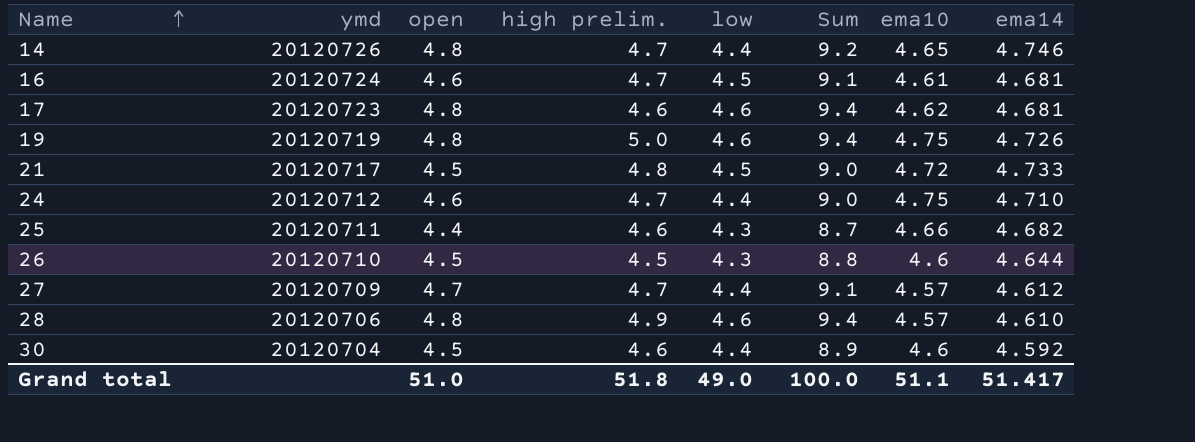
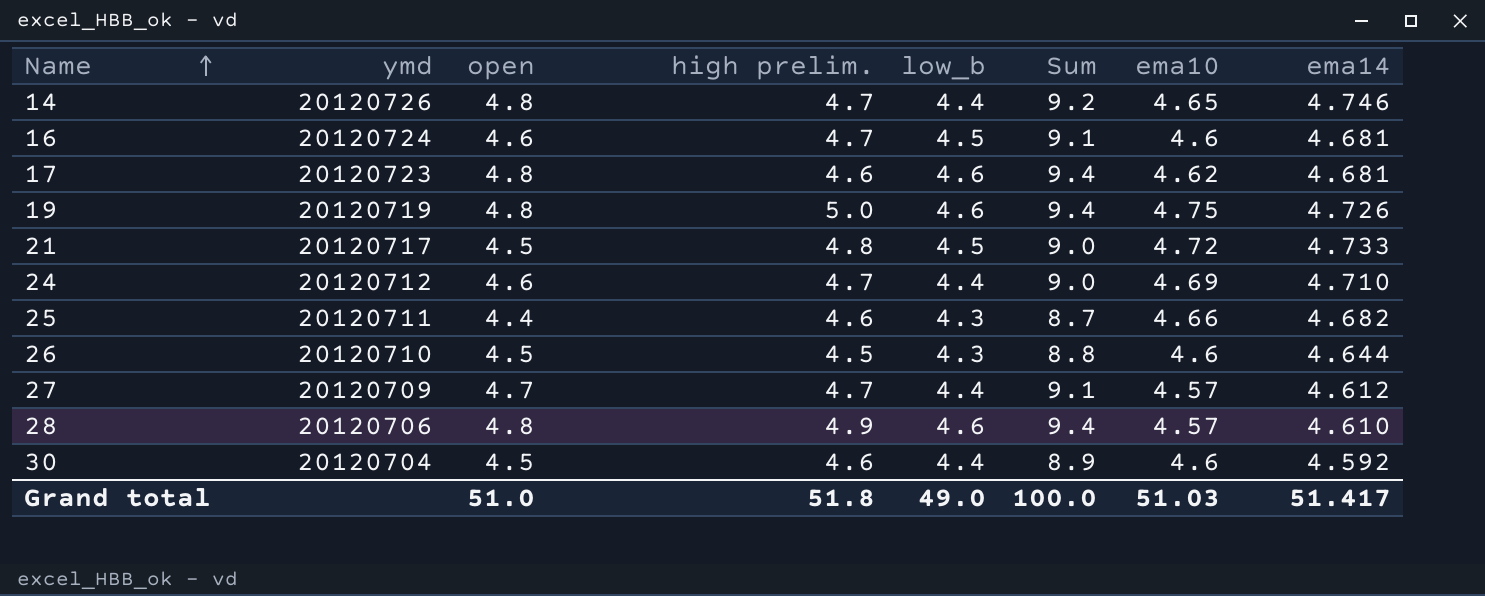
column name: low -> low_b
16 | ema10: 4.61 -> 4.6
24 | ema10: 4.75 -> 4.69
Grand total | ema10: 51.1 -> 51.03

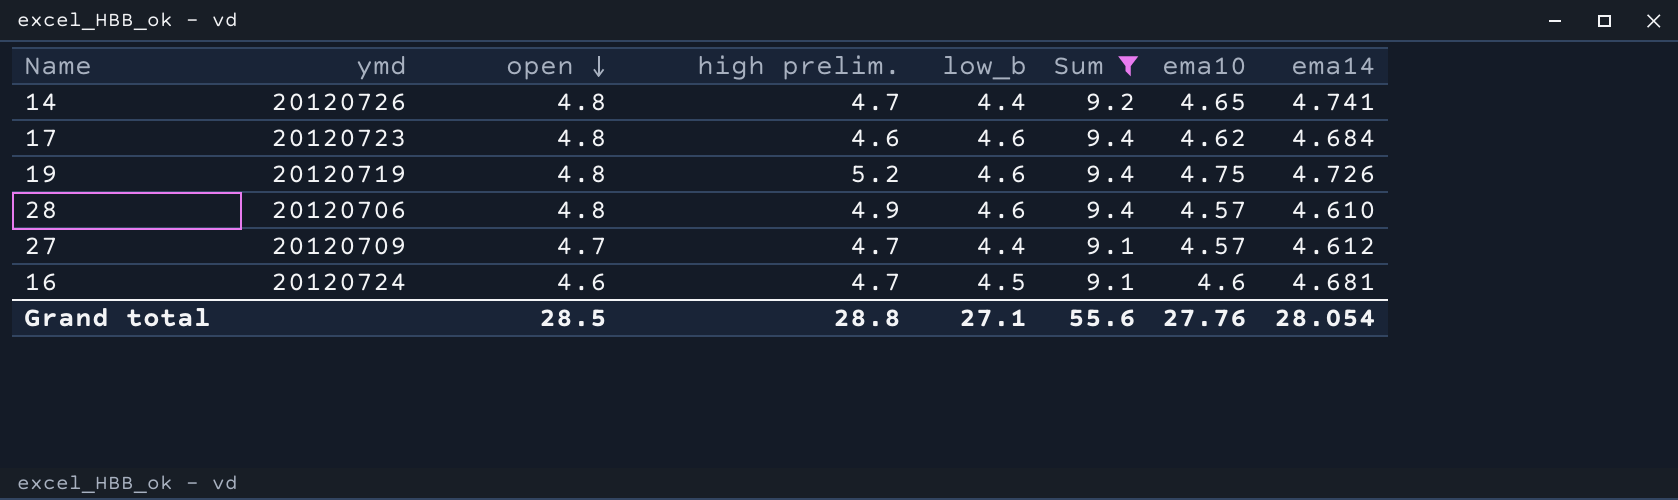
filter: none -> Sum >= 9.1
row order: Name ascending -> open descending
14 | ema14: 4.746 -> 4.741
17 | ema14: 4.681 -> 4.684
19 | high prelim.: 5.0 -> 5.2
Grand total | open: 51.0 -> 28.5
Grand total | high prelim.: 51.8 -> 28.8
Grand total | low_b: 49.0 -> 27.1
Grand total | Sum: 100.0 -> 55.6
Grand total | ema10: 51.03 -> 27.76
Grand total | ema14: 51.417 -> 28.054

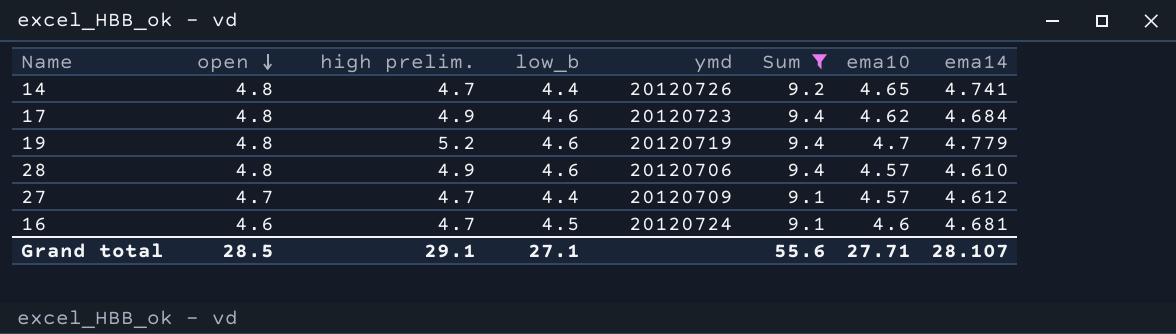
column ymd | position: 2 -> 5
17 | high prelim.: 4.6 -> 4.9
19 | ema10: 4.75 -> 4.7
19 | ema14: 4.726 -> 4.779
Grand total | high prelim.: 28.8 -> 29.1
Grand total | ema10: 27.76 -> 27.71
Grand total | ema14: 28.054 -> 28.107

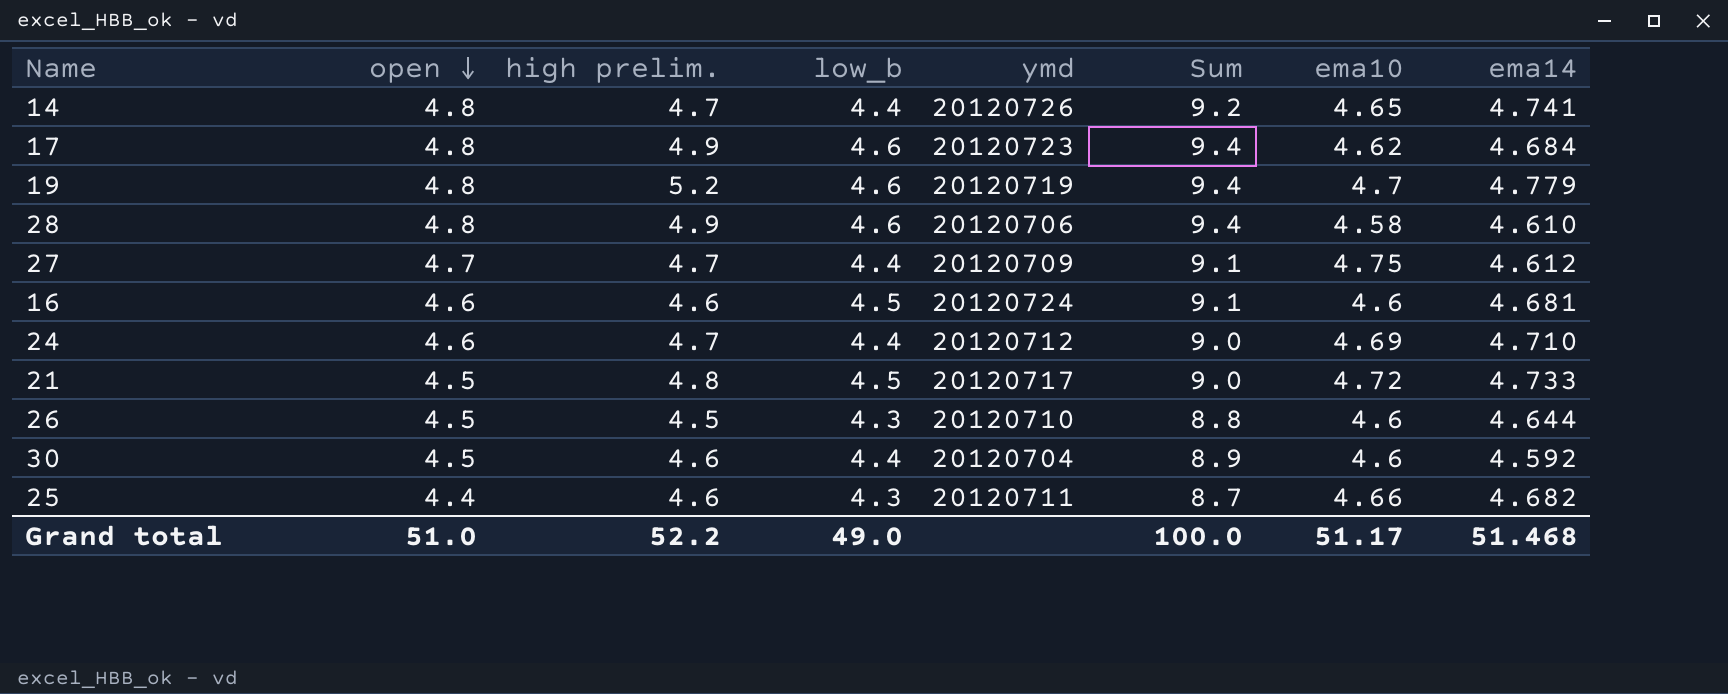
filter: Sum >= 9.1 -> none
28 | ema10: 4.57 -> 4.58
27 | ema10: 4.57 -> 4.75
16 | high prelim.: 4.7 -> 4.6
Grand total | open: 28.5 -> 51.0
Grand total | high prelim.: 29.1 -> 52.2
Grand total | low_b: 27.1 -> 49.0
Grand total | Sum: 55.6 -> 100.0
Grand total | ema10: 27.71 -> 51.17
Grand total | ema14: 28.107 -> 51.468

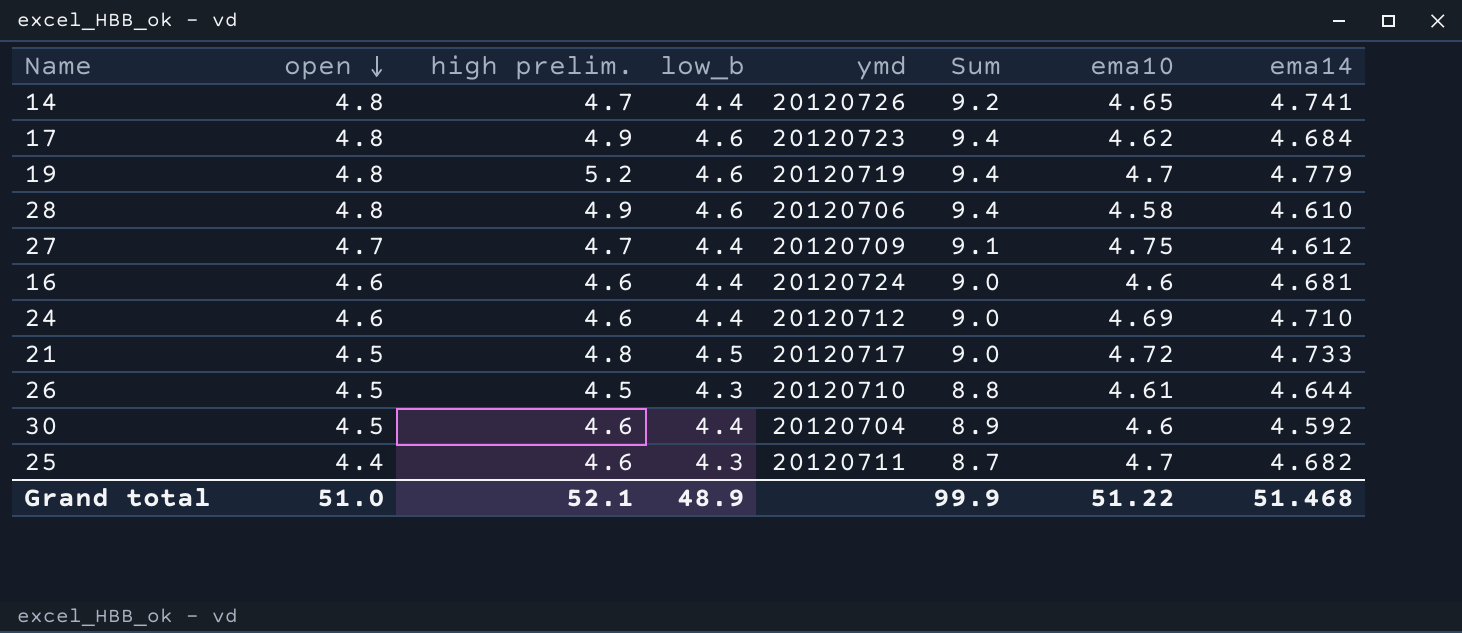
16 | low_b: 4.5 -> 4.4
16 | Sum: 9.1 -> 9.0
24 | high prelim.: 4.7 -> 4.6
26 | ema10: 4.6 -> 4.61
25 | ema10: 4.66 -> 4.7
Grand total | high prelim.: 52.2 -> 52.1
Grand total | low_b: 49.0 -> 48.9
Grand total | Sum: 100.0 -> 99.9
Grand total | ema10: 51.17 -> 51.22

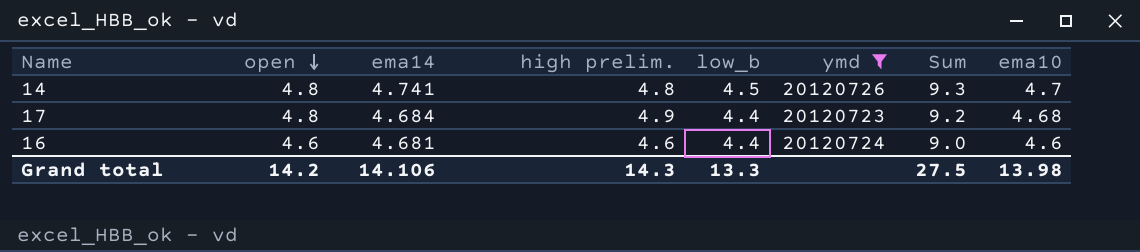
filter: none -> ymd >= 20120723
column ema14 | position: 8 -> 3
14 | high prelim.: 4.7 -> 4.8
14 | low_b: 4.4 -> 4.5
14 | Sum: 9.2 -> 9.3
14 | ema10: 4.65 -> 4.7
17 | low_b: 4.6 -> 4.4
17 | Sum: 9.4 -> 9.2
17 | ema10: 4.62 -> 4.68
Grand total | open: 51.0 -> 14.2
Grand total | ema14: 51.468 -> 14.106
Grand total | high prelim.: 52.1 -> 14.3
Grand total | low_b: 48.9 -> 13.3
Grand total | Sum: 99.9 -> 27.5
Grand total | ema10: 51.22 -> 13.98

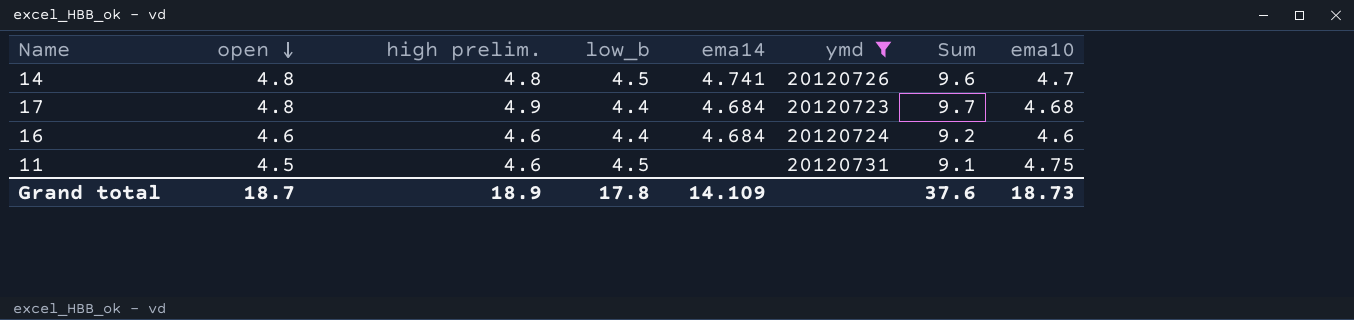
column ema14 | position: 3 -> 5
column Sum | formula: [open] + [low_b] -> [open] + [high prelim.]
16 | ema14: 4.681 -> 4.684
row 11: none -> 4.5 | 4.6 | 4.5 | none | 20120731 | 9.1 | 4.75
Grand total | open: 14.2 -> 18.7
Grand total | high prelim.: 14.3 -> 18.9
Grand total | low_b: 13.3 -> 17.8
Grand total | ema14: 14.106 -> 14.109
Grand total | Sum: 27.5 -> 37.6
Grand total | ema10: 13.98 -> 18.73

